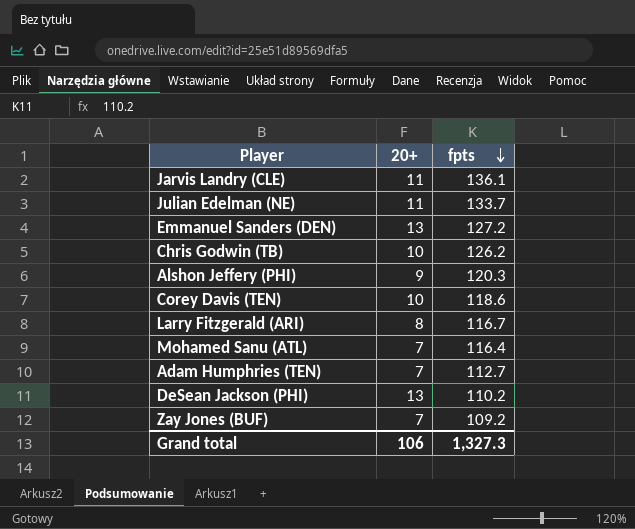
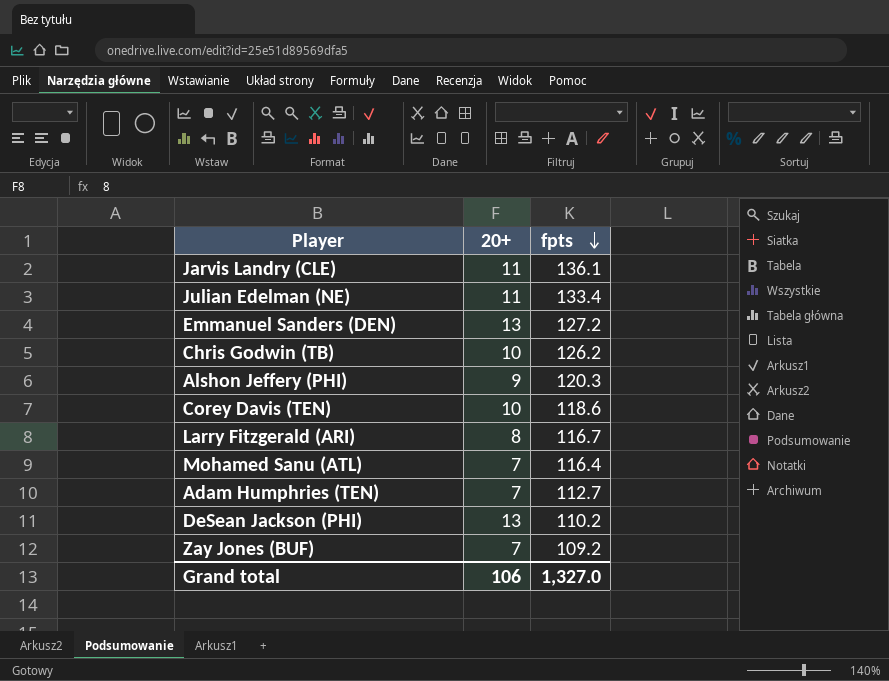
Julian Edelman (NE) | fpts: 133.7 -> 133.4
Grand total | fpts: 1,327.3 -> 1,327.0

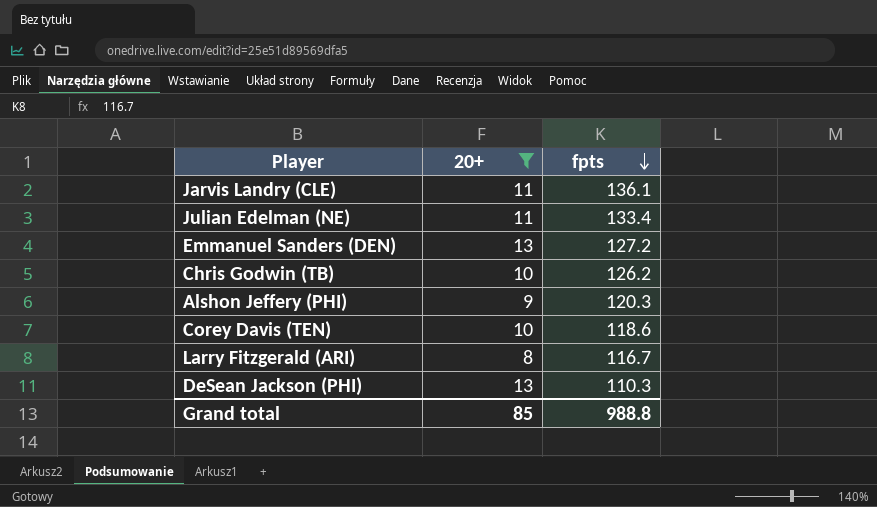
filter: none -> 20+ != 7
DeSean Jackson (PHI) | fpts: 110.2 -> 110.3
Grand total | 20+: 106 -> 85
Grand total | fpts: 1,327.0 -> 988.8

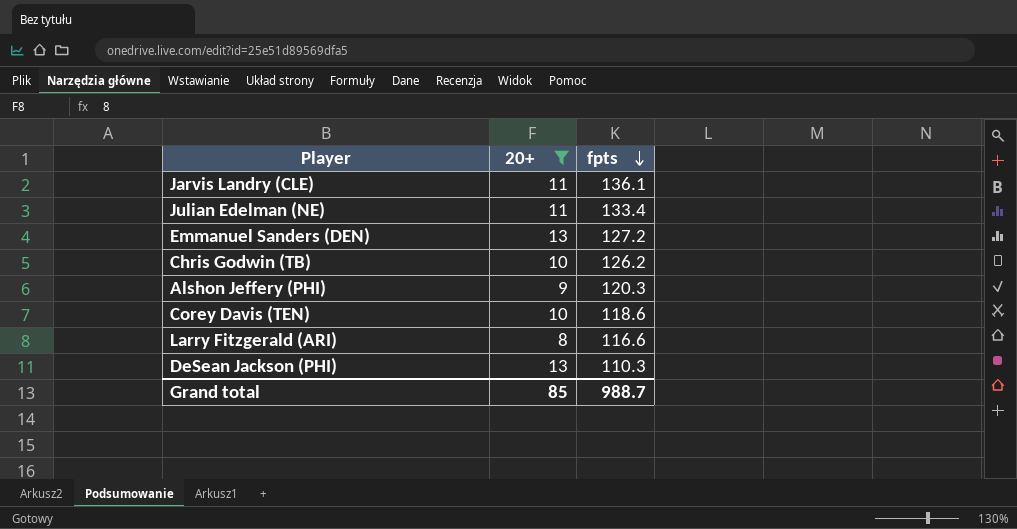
Larry Fitzgerald (ARI) | fpts: 116.7 -> 116.6
Grand total | fpts: 988.8 -> 988.7

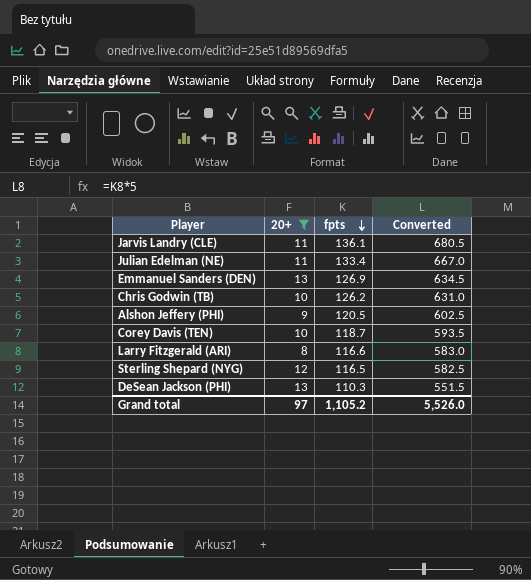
column Converted | formula: none -> [fpts] * 5
Emmanuel Sanders (DEN) | fpts: 127.2 -> 126.9
Alshon Jeffery (PHI) | fpts: 120.3 -> 120.5
Corey Davis (TEN) | fpts: 118.6 -> 118.7
row Sterling Shepard (NYG): none -> 12 | 116.5 | 582.5
Grand total | 20+: 85 -> 97
Grand total | fpts: 988.7 -> 1,105.2

